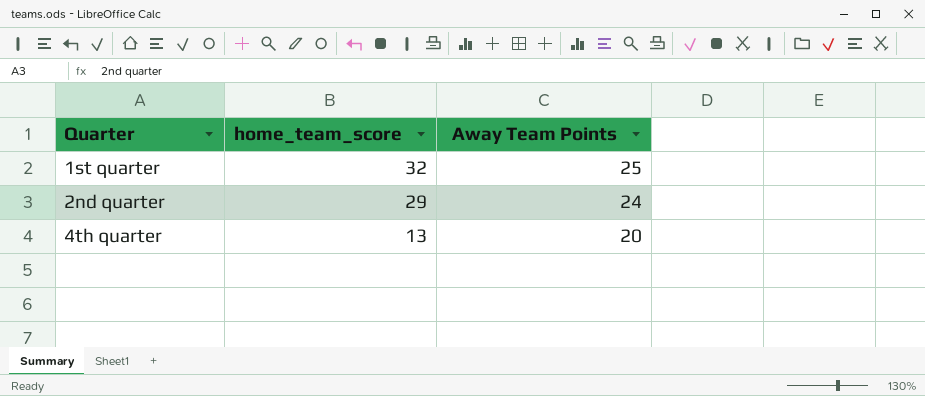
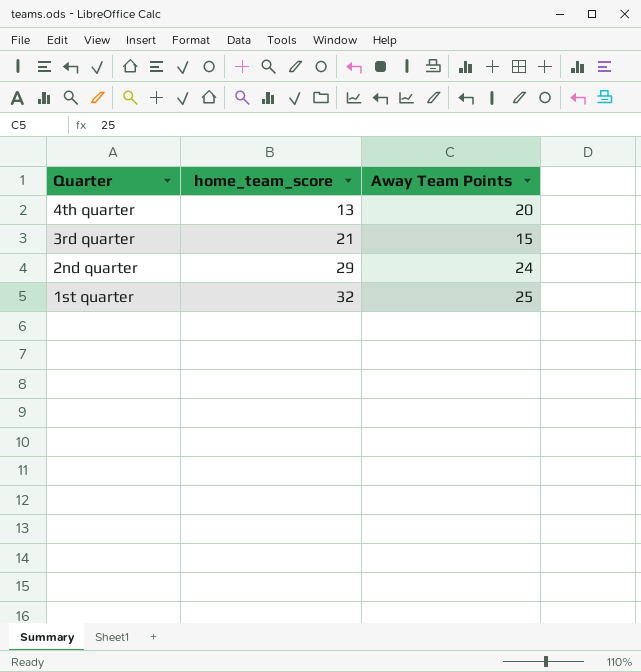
row order: Quarter ascending -> Quarter descending
row 3rd quarter: none -> 21 | 15

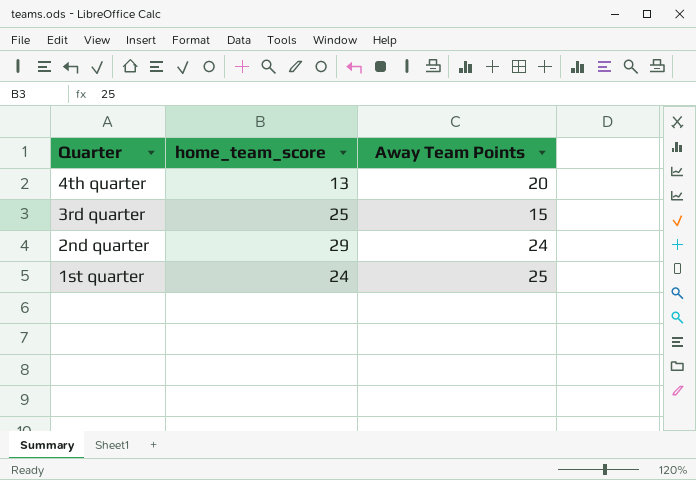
3rd quarter | home_team_score: 21 -> 25
1st quarter | home_team_score: 32 -> 24

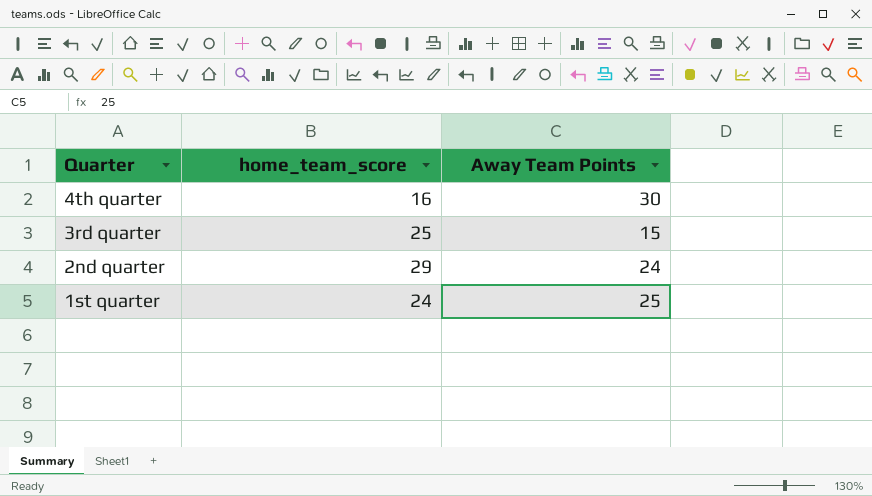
4th quarter | home_team_score: 13 -> 16
4th quarter | Away Team Points: 20 -> 30

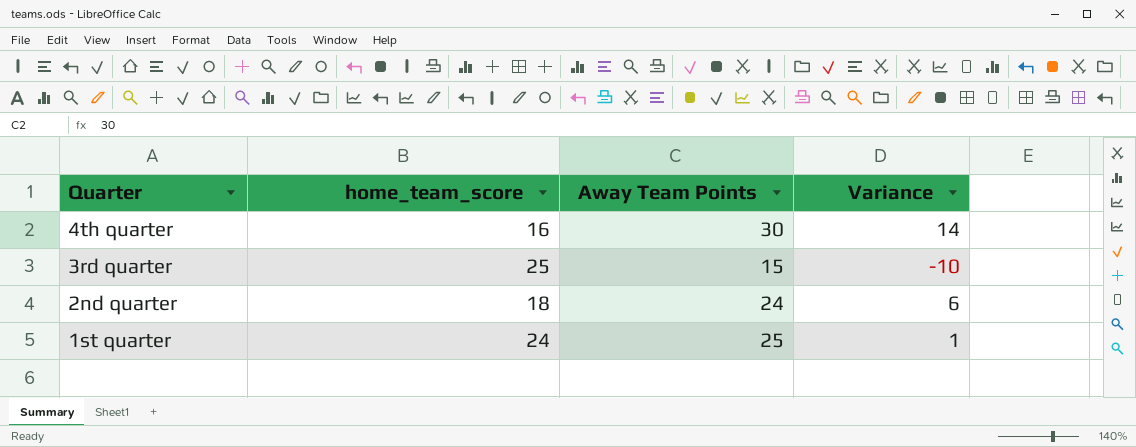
column Variance | formula: none -> [Away Team Points] - [home_team_score]
2nd quarter | home_team_score: 29 -> 18

